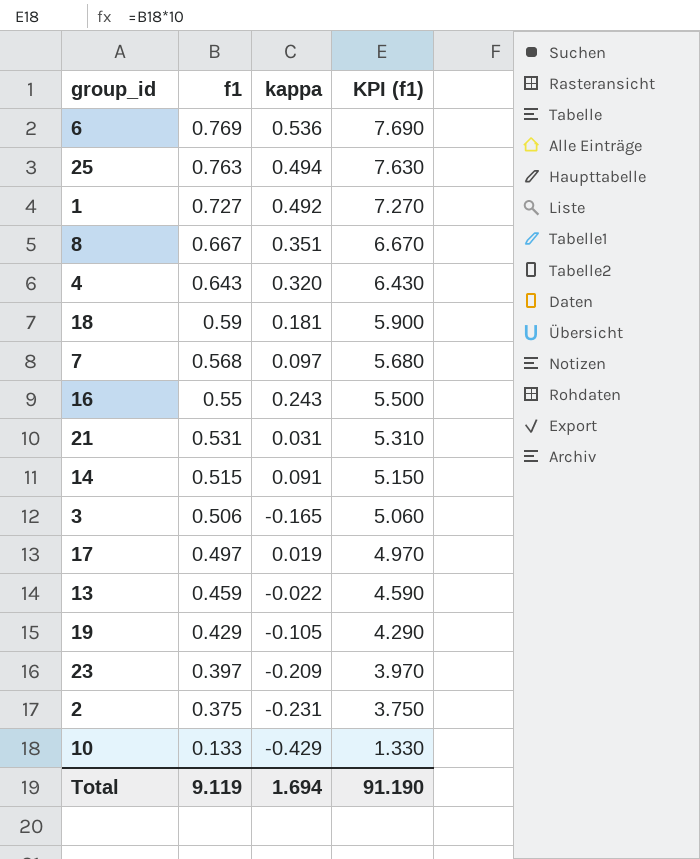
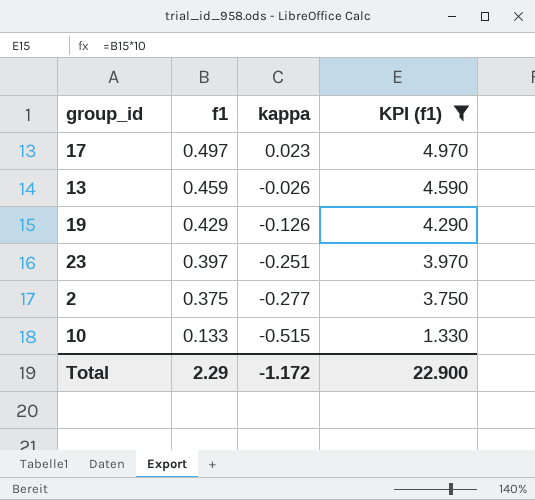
filter: none -> KPI (f1) <= 4.970
17 | kappa: 0.019 -> 0.023
13 | kappa: -0.022 -> -0.026
19 | kappa: -0.105 -> -0.126
23 | kappa: -0.209 -> -0.251
2 | kappa: -0.231 -> -0.277
10 | kappa: -0.429 -> -0.515
Total | f1: 9.119 -> 2.29
Total | kappa: 1.694 -> -1.172
Total | KPI (f1): 91.190 -> 22.900

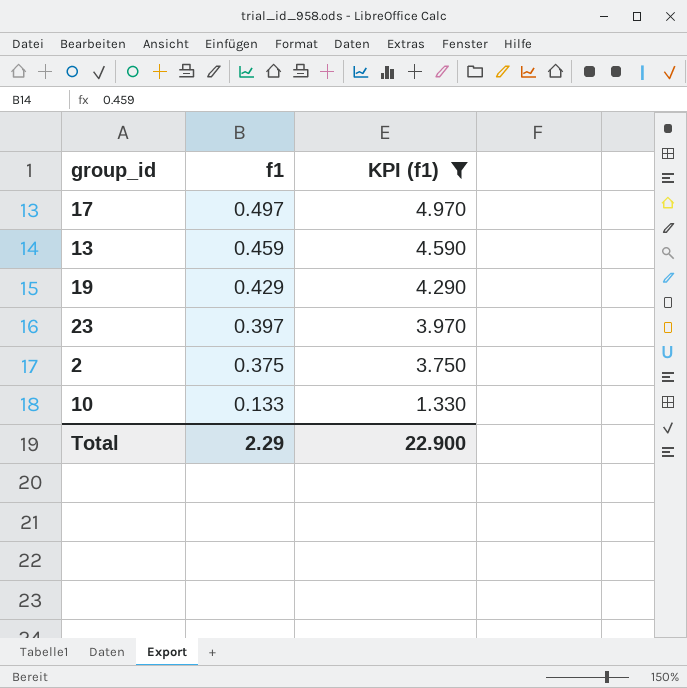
column kappa | position: 3 -> none

